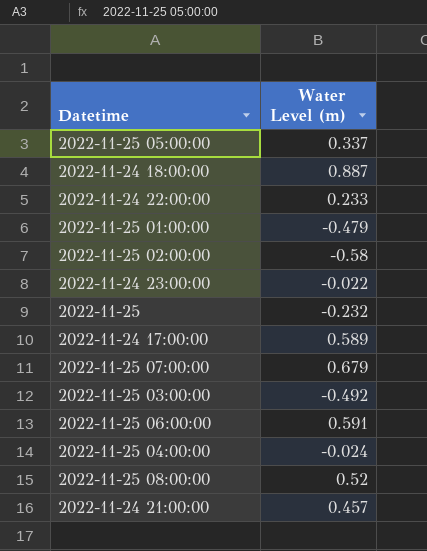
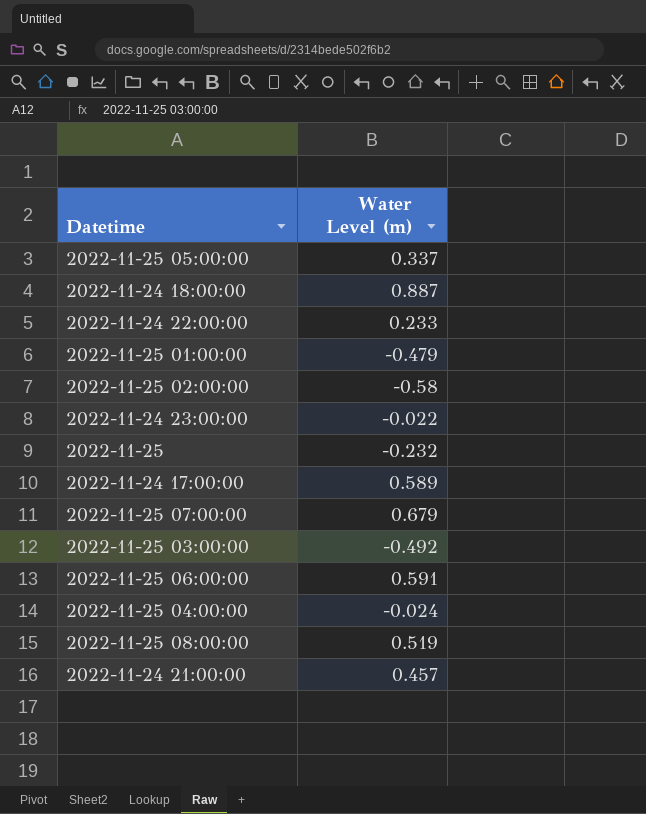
2022-11-25 08:00:00 | Water Level (m): 0.52 -> 0.519

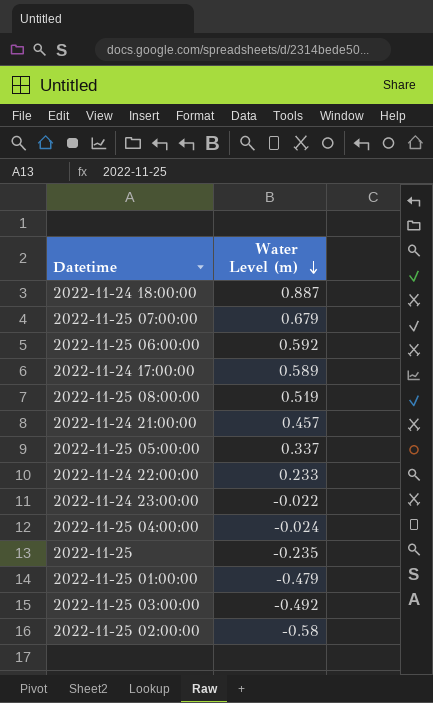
row order: none -> Water Level (m) descending
2022-11-25 06:00:00 | Water Level (m): 0.591 -> 0.592
2022-11-25 | Water Level (m): -0.232 -> -0.235

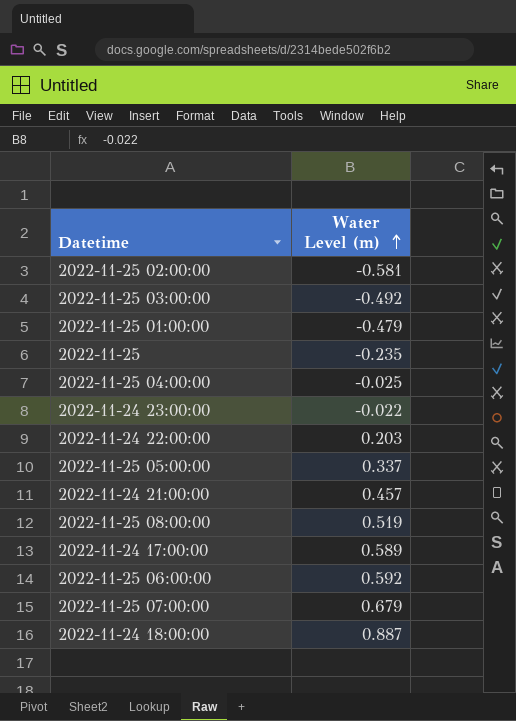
row order: Water Level (m) descending -> Water Level (m) ascending
2022-11-25 02:00:00 | Water Level (m): -0.58 -> -0.581
2022-11-25 04:00:00 | Water Level (m): -0.024 -> -0.025
2022-11-24 22:00:00 | Water Level (m): 0.233 -> 0.203

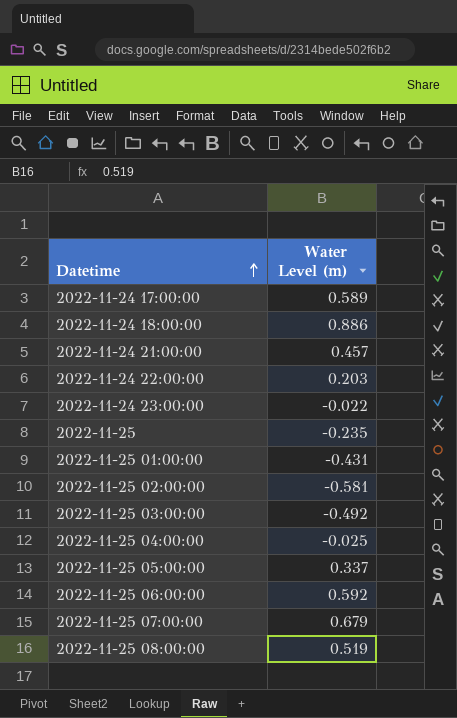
row order: Water Level (m) ascending -> Datetime ascending
2022-11-24 18:00:00 | Water Level (m): 0.887 -> 0.886
2022-11-25 01:00:00 | Water Level (m): -0.479 -> -0.431

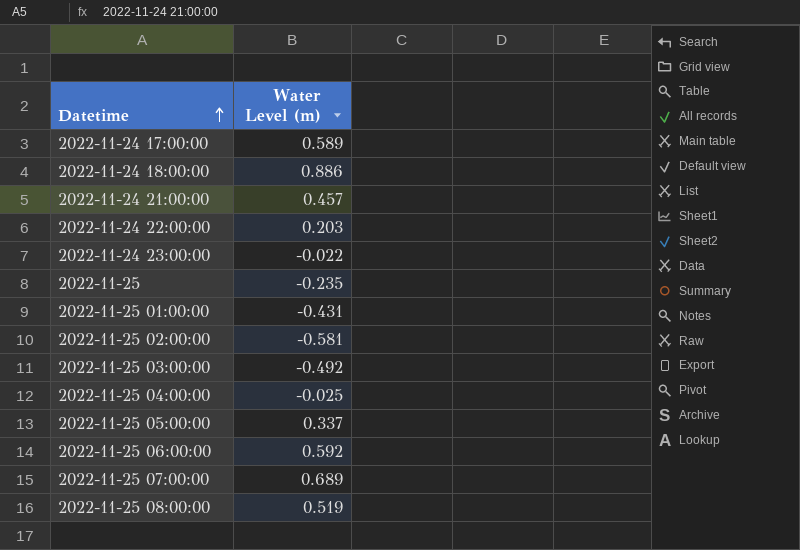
2022-11-25 07:00:00 | Water Level (m): 0.679 -> 0.689

